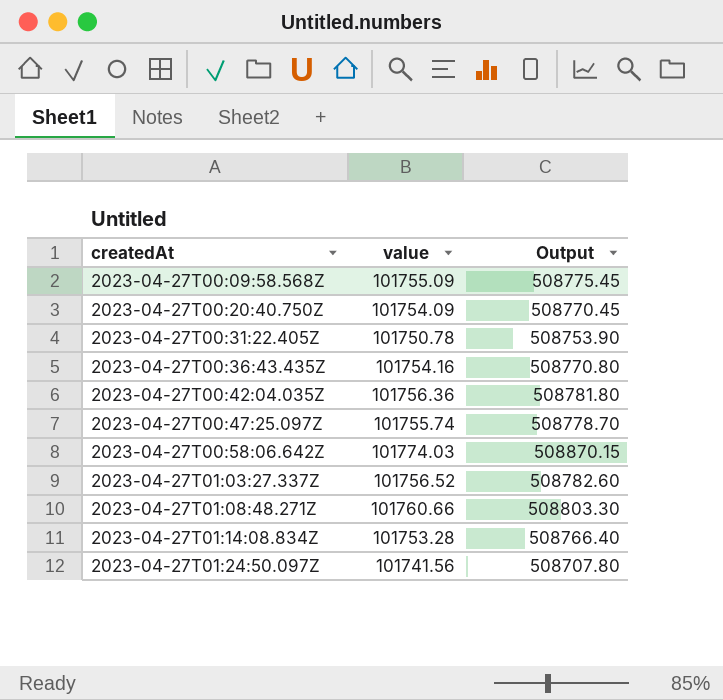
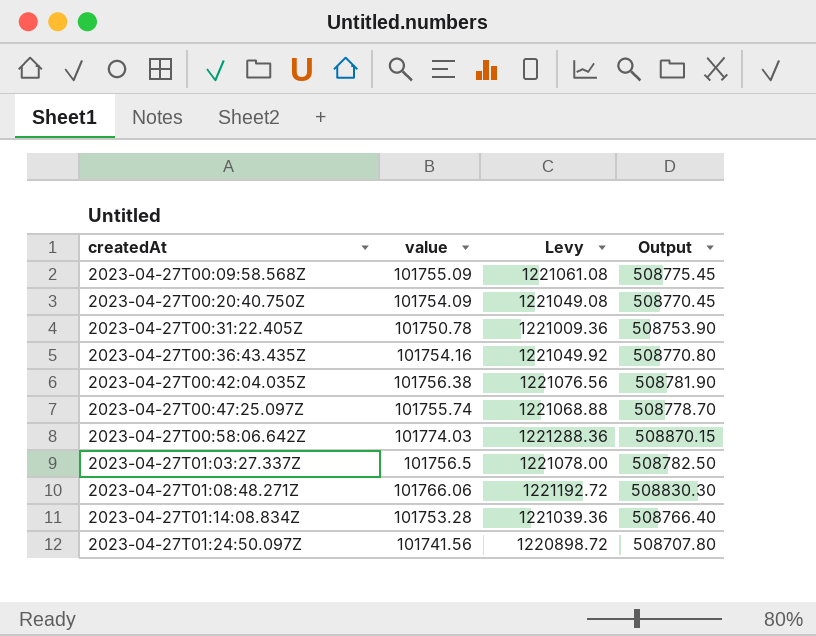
column Levy | formula: none -> [value] * 12
2023-04-27T00:42:04.035Z | value: 101756.36 -> 101756.38
2023-04-27T00:42:04.035Z | Output: 508781.80 -> 508781.90
2023-04-27T01:03:27.337Z | value: 101756.52 -> 101756.5
2023-04-27T01:03:27.337Z | Output: 508782.60 -> 508782.50
2023-04-27T01:08:48.271Z | value: 101760.66 -> 101766.06
2023-04-27T01:08:48.271Z | Output: 508803.30 -> 508830.30

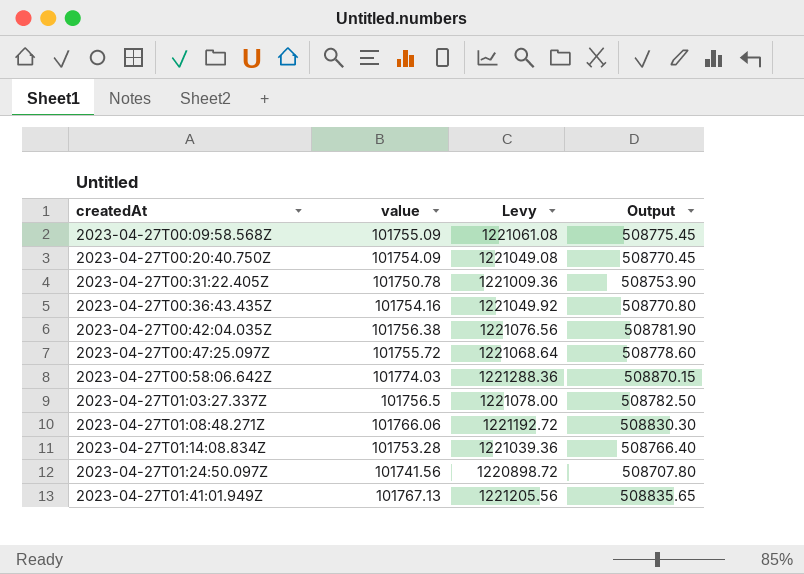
2023-04-27T00:47:25.097Z | value: 101755.74 -> 101755.72
2023-04-27T00:47:25.097Z | Levy: 1221068.88 -> 1221068.64
2023-04-27T00:47:25.097Z | Output: 508778.70 -> 508778.60
row 2023-04-27T01:41:01.949Z: none -> 101767.13 | 1221205.56 | 508835.65

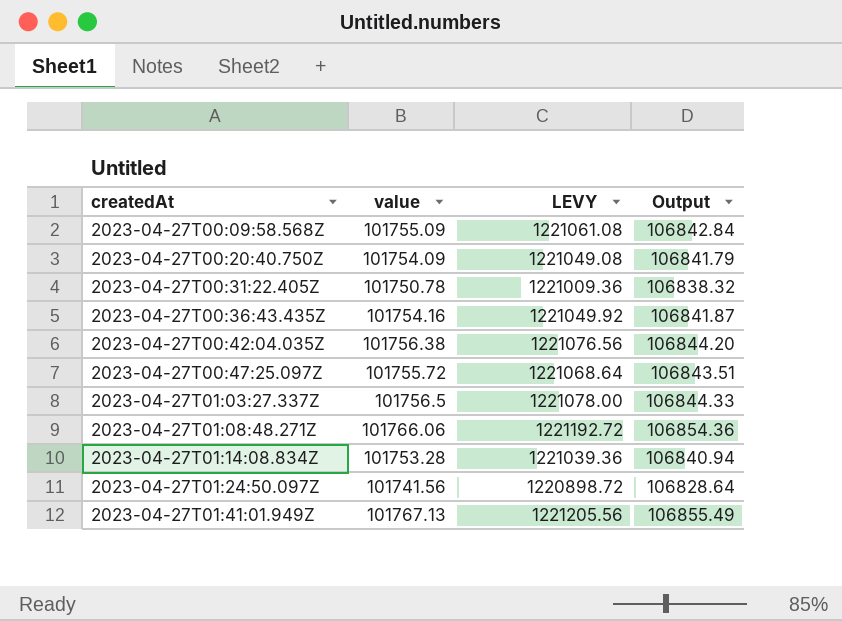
column name: Levy -> LEVY
column Output | formula: [value] * 5 -> [value] * 1.05
row 2023-04-27T00:58:06.642Z: 101774.03 | 1221288.36 | 508870.15 -> none

